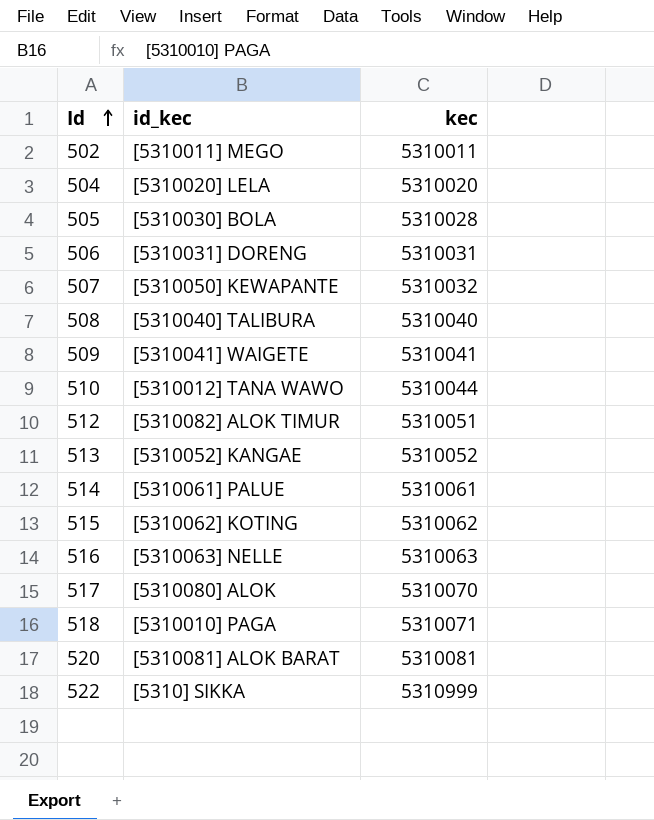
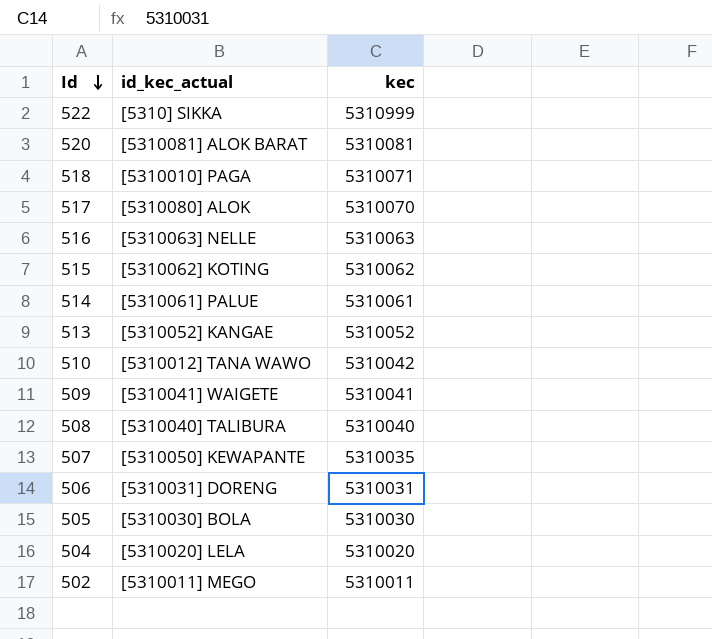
row order: Id ascending -> Id descending
column name: id_kec -> id_kec_actual
row 512: [5310082] ALOK TIMUR | 5310051 -> none
510 | kec: 5310044 -> 5310042
507 | kec: 5310032 -> 5310035
505 | kec: 5310028 -> 5310030

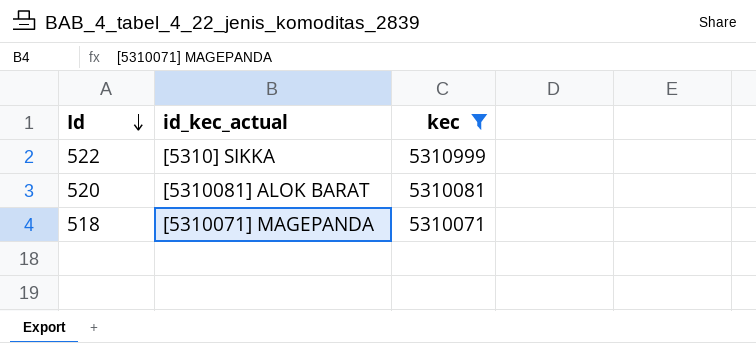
filter: none -> kec >= 5310071
518 | id_kec_actual: [5310010] PAGA -> [5310071] MAGEPANDA

